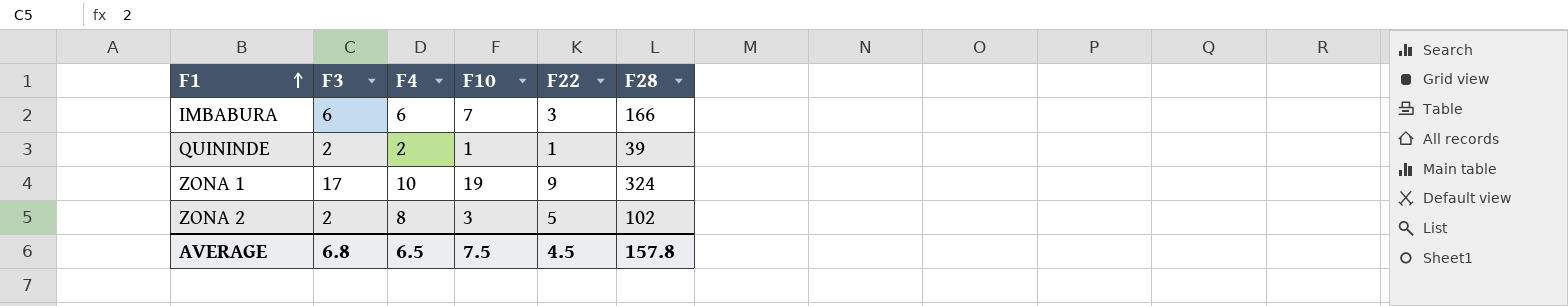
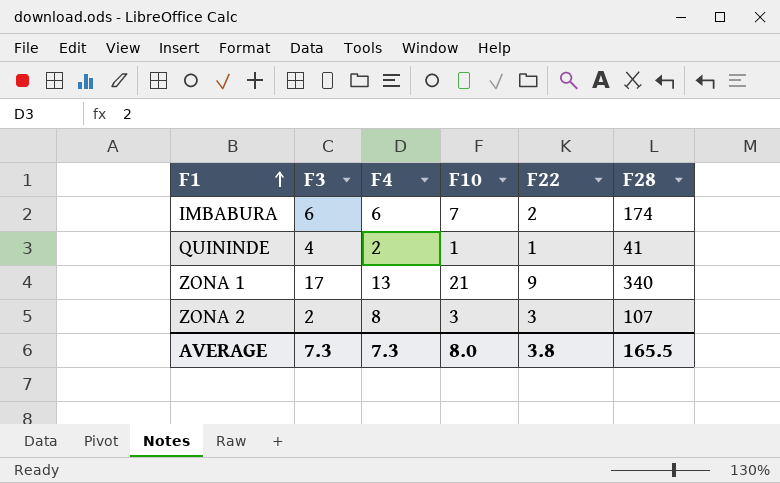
IMBABURA | F22: 3 -> 2
IMBABURA | F28: 166 -> 174
QUININDE | F3: 2 -> 4
QUININDE | F28: 39 -> 41
ZONA 1 | F4: 10 -> 13
ZONA 1 | F10: 19 -> 21
ZONA 1 | F28: 324 -> 340
ZONA 2 | F22: 5 -> 3
ZONA 2 | F28: 102 -> 107
AVERAGE | F3: 6.8 -> 7.3
AVERAGE | F4: 6.5 -> 7.3
AVERAGE | F10: 7.5 -> 8.0
AVERAGE | F22: 4.5 -> 3.8
AVERAGE | F28: 157.8 -> 165.5

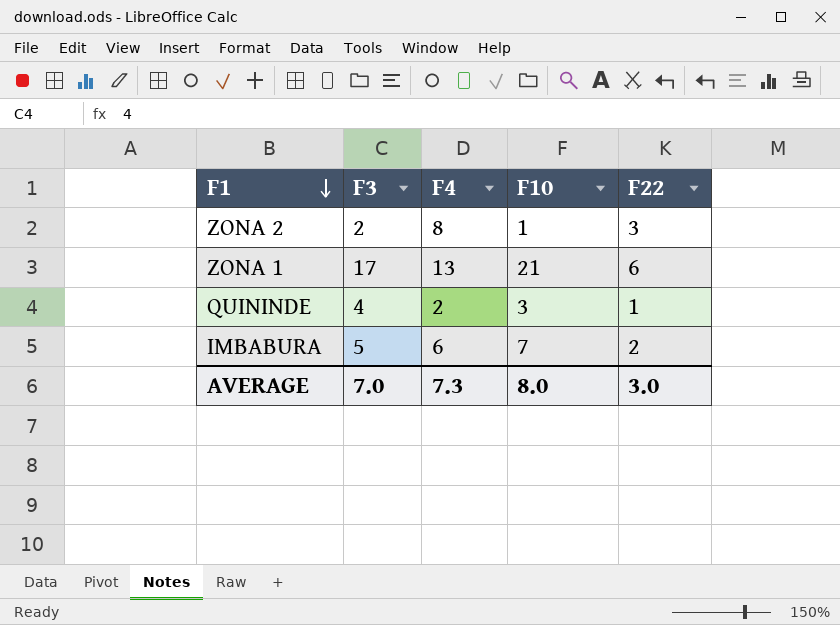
row order: F1 ascending -> F1 descending
column F28 | position: 6 -> none
ZONA 2 | F10: 3 -> 1
ZONA 1 | F22: 9 -> 6
QUININDE | F10: 1 -> 3
IMBABURA | F3: 6 -> 5
AVERAGE | F3: 7.3 -> 7.0
AVERAGE | F22: 3.8 -> 3.0

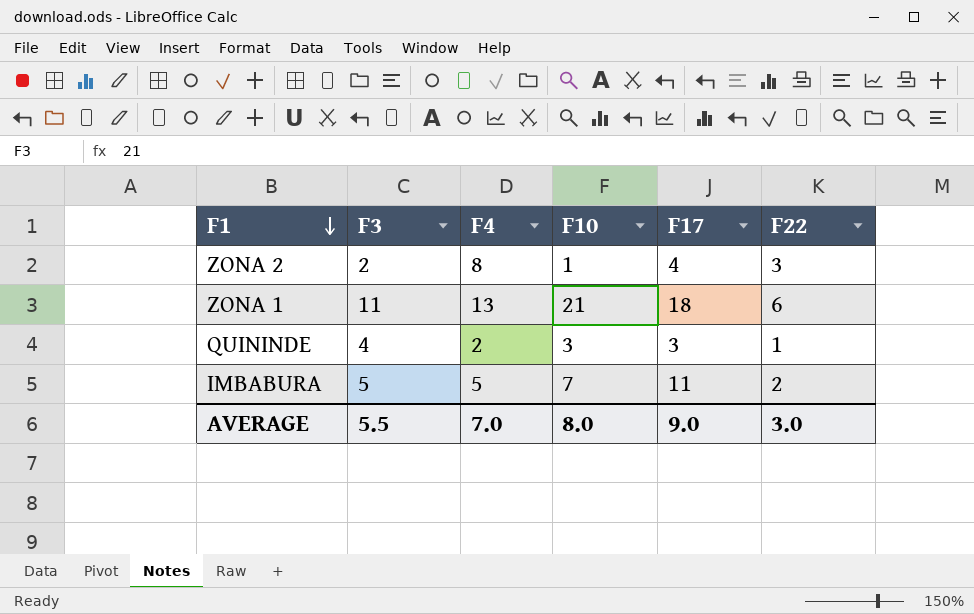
column F17 | position: none -> 5
ZONA 1 | F3: 17 -> 11
IMBABURA | F4: 6 -> 5
AVERAGE | F3: 7.0 -> 5.5
AVERAGE | F4: 7.3 -> 7.0

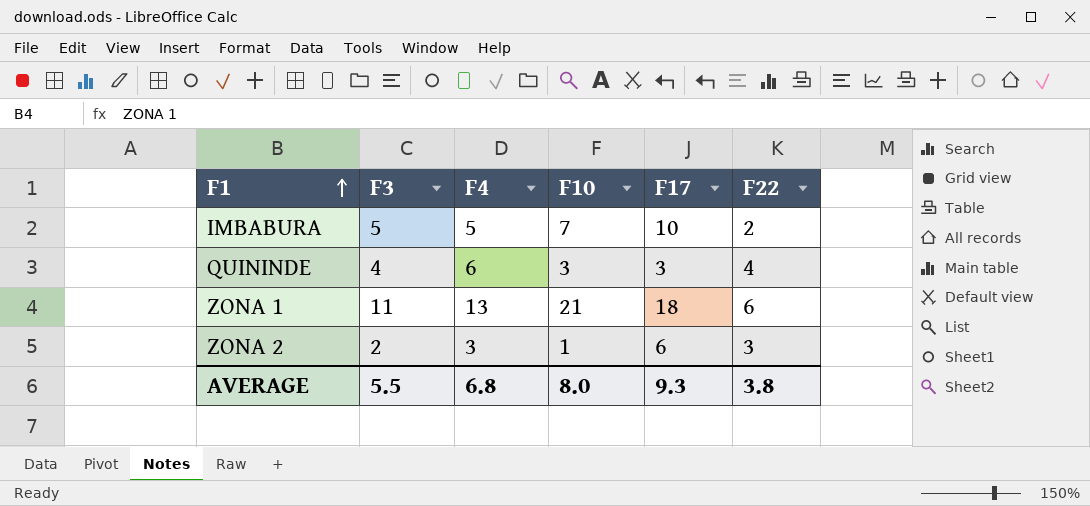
row order: F1 descending -> F1 ascending
IMBABURA | F17: 11 -> 10
QUININDE | F4: 2 -> 6
QUININDE | F22: 1 -> 4
ZONA 2 | F4: 8 -> 3
ZONA 2 | F17: 4 -> 6
AVERAGE | F4: 7.0 -> 6.8
AVERAGE | F17: 9.0 -> 9.3
AVERAGE | F22: 3.0 -> 3.8

